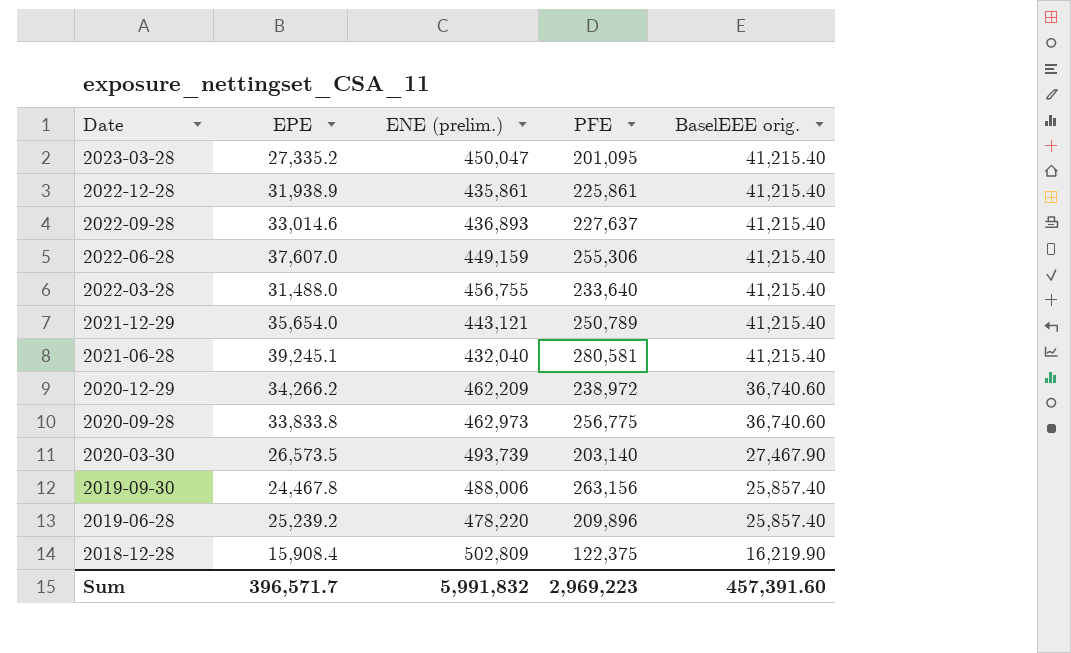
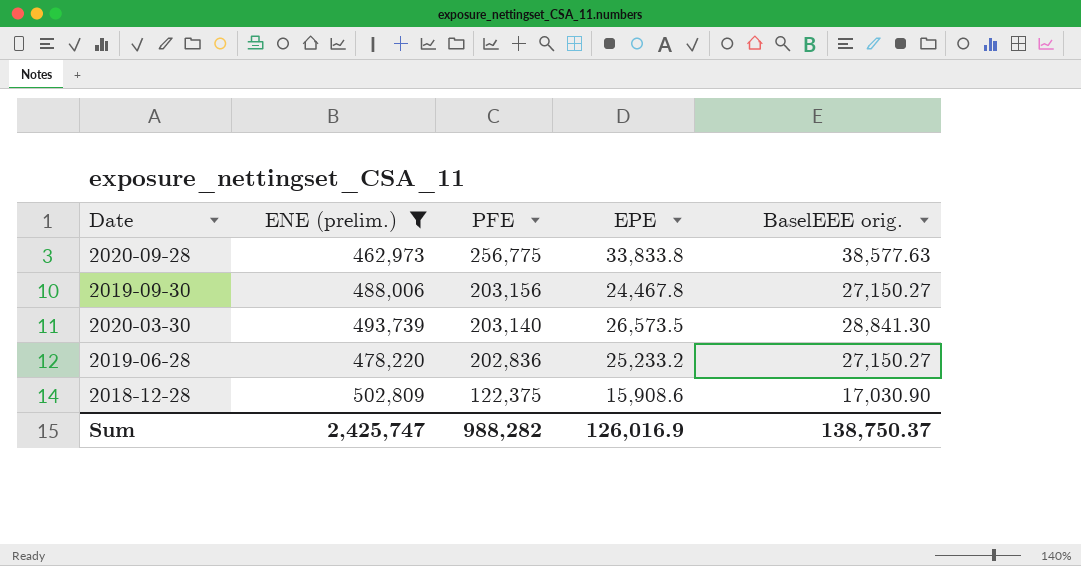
filter: none -> ENE (prelim.) >= 462,973
row order: Date descending -> PFE descending
column EPE | position: 2 -> 4
2020-09-28 | BaselEEE orig.: 36,740.60 -> 38,577.63
2019-09-30 | PFE: 263,156 -> 203,156
2019-09-30 | BaselEEE orig.: 25,857.40 -> 27,150.27
2020-03-30 | BaselEEE orig.: 27,467.90 -> 28,841.30
2019-06-28 | PFE: 209,896 -> 202,836
2019-06-28 | EPE: 25,239.2 -> 25,233.2
2019-06-28 | BaselEEE orig.: 25,857.40 -> 27,150.27
2018-12-28 | EPE: 15,908.4 -> 15,908.6
2018-12-28 | BaselEEE orig.: 16,219.90 -> 17,030.90
Sum | ENE (prelim.): 5,991,832 -> 2,425,747
Sum | PFE: 2,969,223 -> 988,282
Sum | EPE: 396,571.7 -> 126,016.9
Sum | BaselEEE orig.: 457,391.60 -> 138,750.37

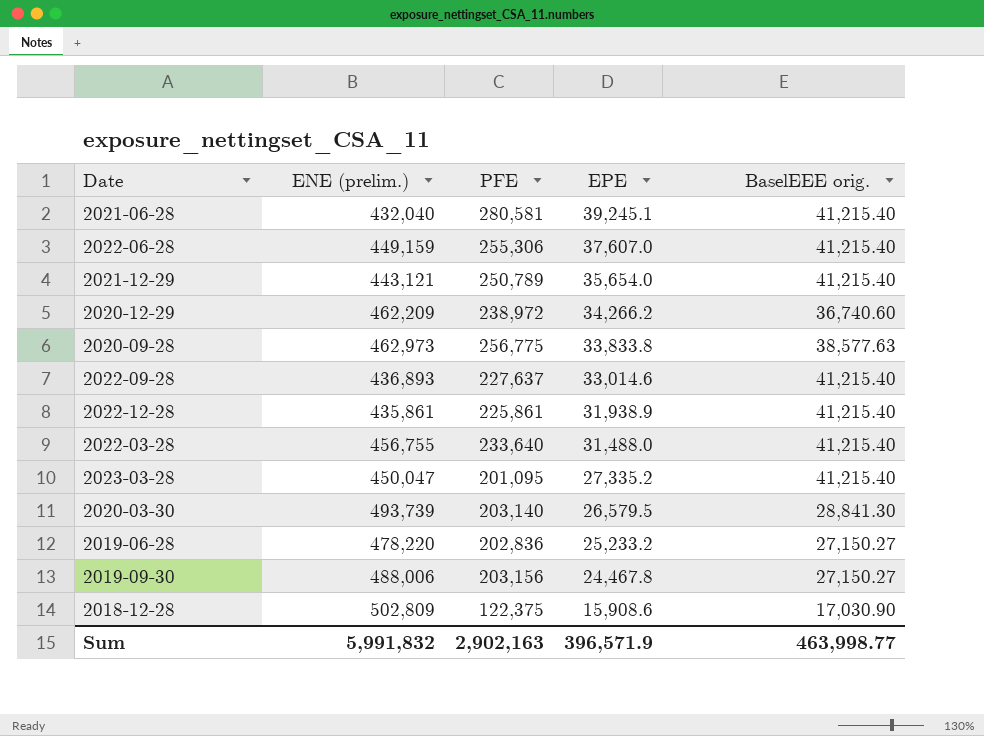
filter: ENE (prelim.) >= 462,973 -> none
row order: PFE descending -> EPE descending
2020-03-30 | EPE: 26,573.5 -> 26,579.5
Sum | ENE (prelim.): 2,425,747 -> 5,991,832
Sum | PFE: 988,282 -> 2,902,163
Sum | EPE: 126,016.9 -> 396,571.9
Sum | BaselEEE orig.: 138,750.37 -> 463,998.77

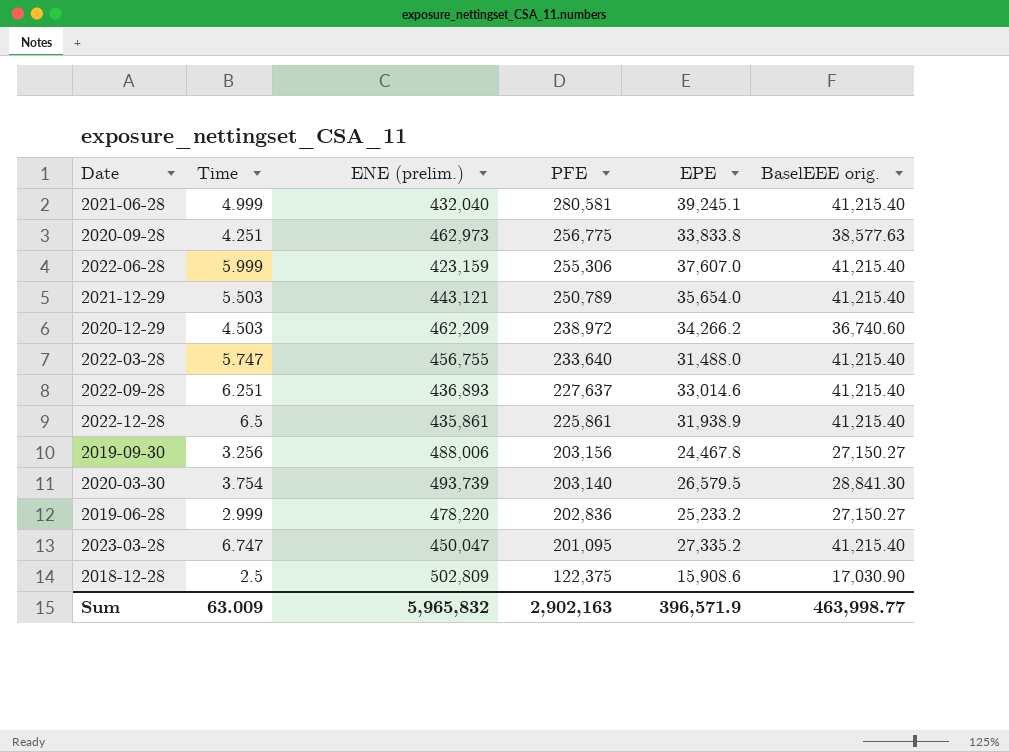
row order: EPE descending -> PFE descending
column Time | position: none -> 2
2022-06-28 | ENE (prelim.): 449,159 -> 423,159
Sum | ENE (prelim.): 5,991,832 -> 5,965,832

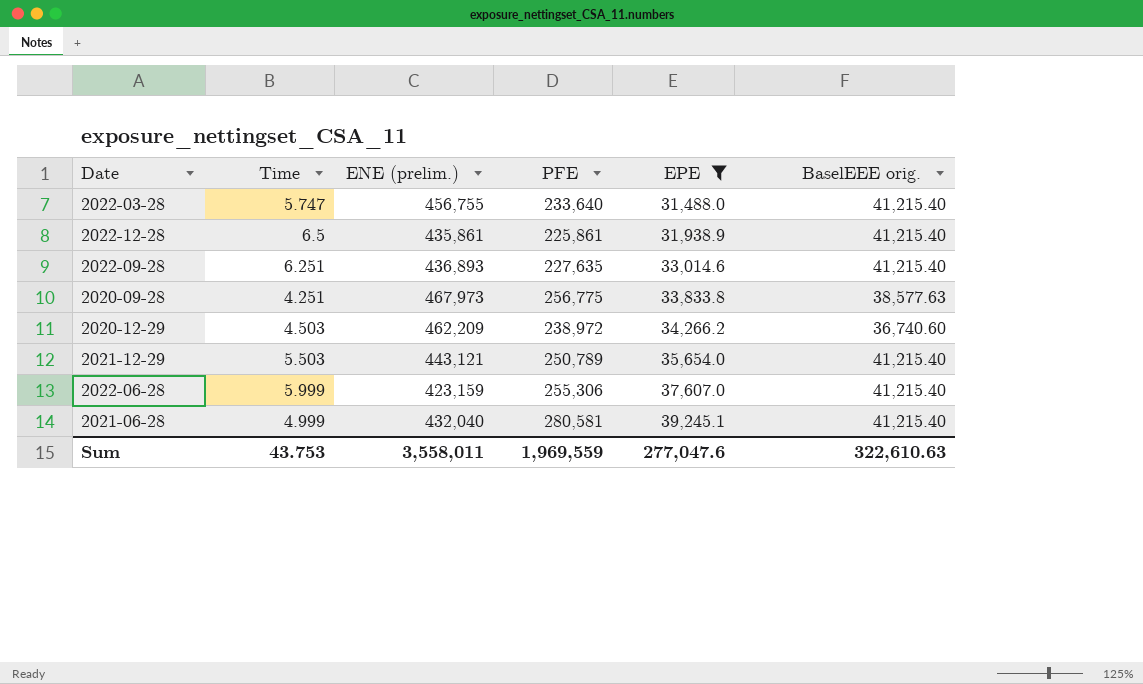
filter: none -> EPE >= 31,488.0
row order: PFE descending -> EPE ascending
2022-09-28 | PFE: 227,637 -> 227,635
2020-09-28 | ENE (prelim.): 462,973 -> 467,973
Sum | Time: 63.009 -> 43.753
Sum | ENE (prelim.): 5,965,832 -> 3,558,011
Sum | PFE: 2,902,163 -> 1,969,559
Sum | EPE: 396,571.9 -> 277,047.6
Sum | BaselEEE orig.: 463,998.77 -> 322,610.63

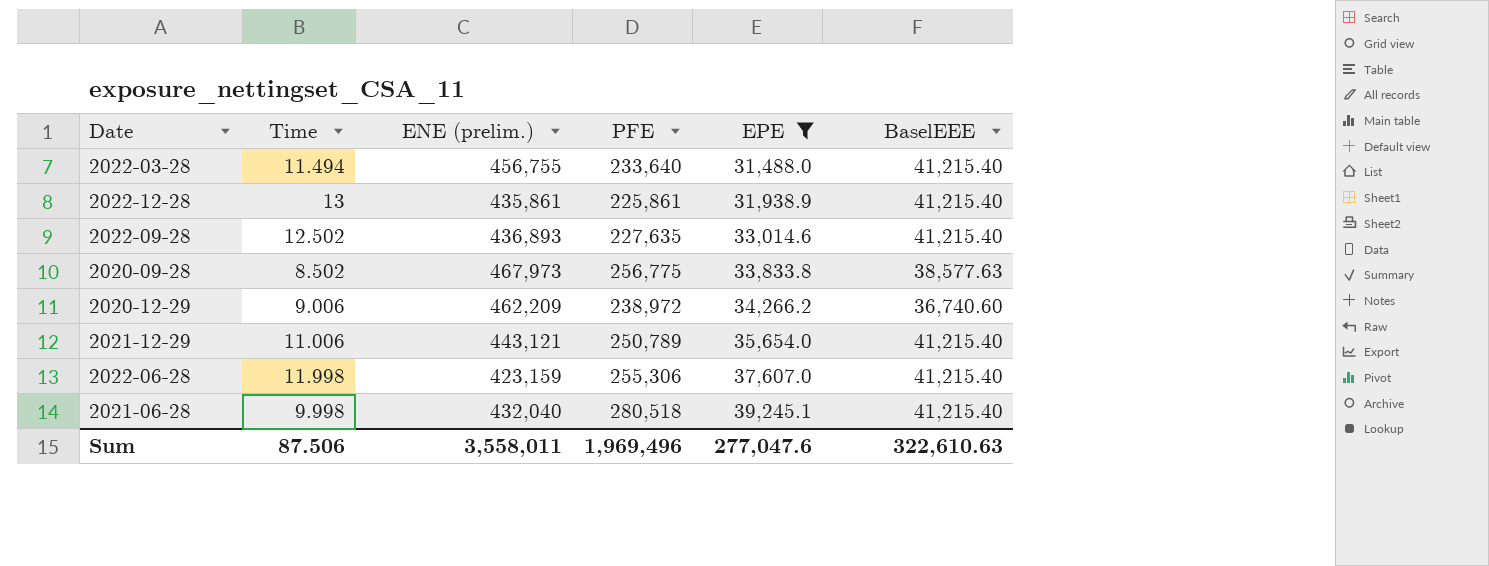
column name: BaselEEE orig. -> BaselEEE
2022-03-28 | Time: 5.747 -> 11.494
2022-12-28 | Time: 6.5 -> 13
2022-09-28 | Time: 6.251 -> 12.502
2020-09-28 | Time: 4.251 -> 8.502
2020-12-29 | Time: 4.503 -> 9.006
2021-12-29 | Time: 5.503 -> 11.006
2022-06-28 | Time: 5.999 -> 11.998
2021-06-28 | Time: 4.999 -> 9.998
2021-06-28 | PFE: 280,581 -> 280,518
Sum | Time: 43.753 -> 87.506
Sum | PFE: 1,969,559 -> 1,969,496

